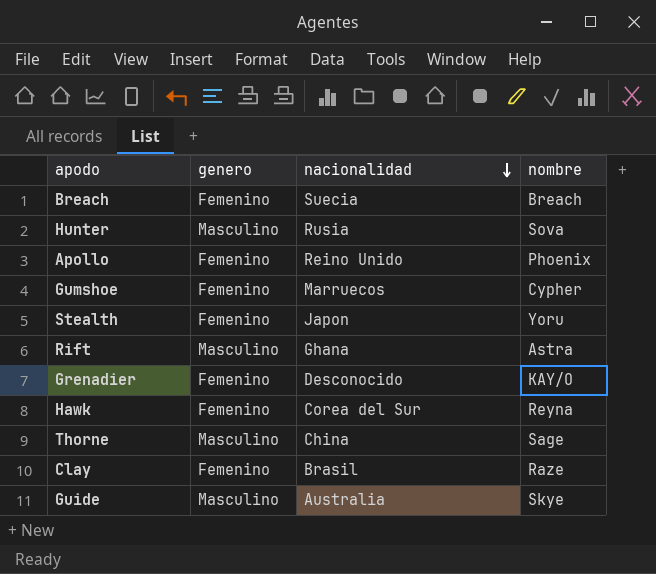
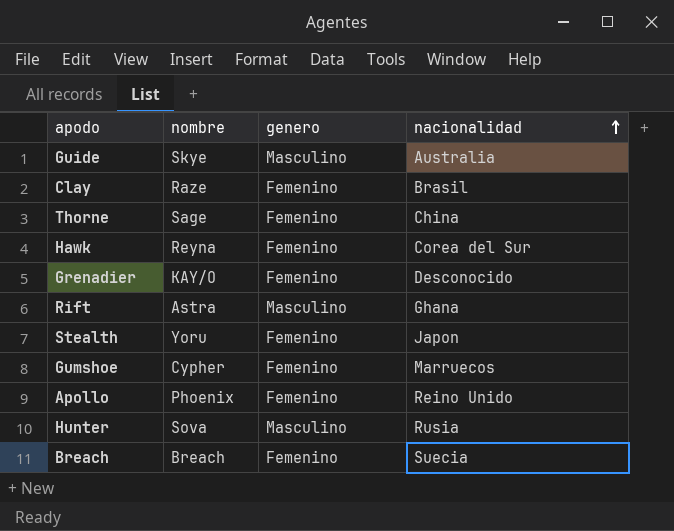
row order: nacionalidad descending -> nacionalidad ascending
column nombre | position: 4 -> 2
Thorne | genero: Masculino -> Femenino

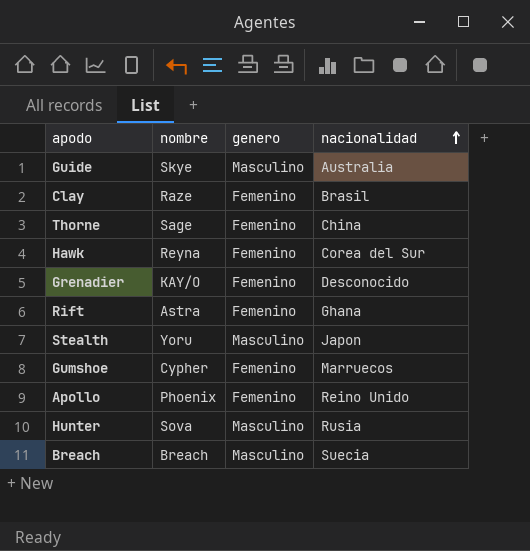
Rift | genero: Masculino -> Femenino
Stealth | genero: Femenino -> Masculino
Breach | genero: Femenino -> Masculino

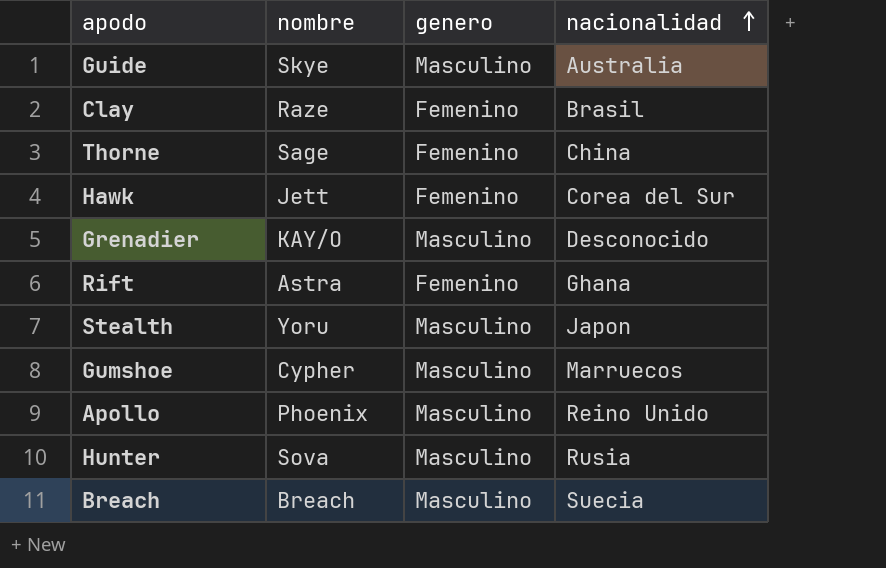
Hawk | nombre: Reyna -> Jett
Grenadier | genero: Femenino -> Masculino
Gumshoe | genero: Femenino -> Masculino
Apollo | genero: Femenino -> Masculino

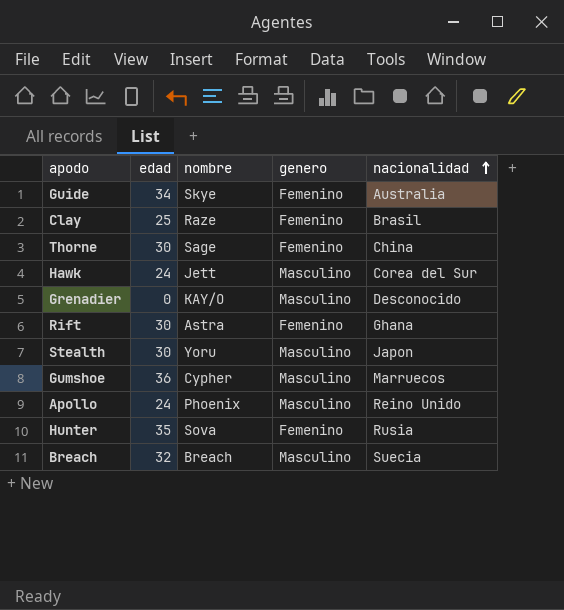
column edad | position: none -> 2
Guide | genero: Masculino -> Femenino
Hawk | genero: Femenino -> Masculino
Hunter | genero: Masculino -> Femenino

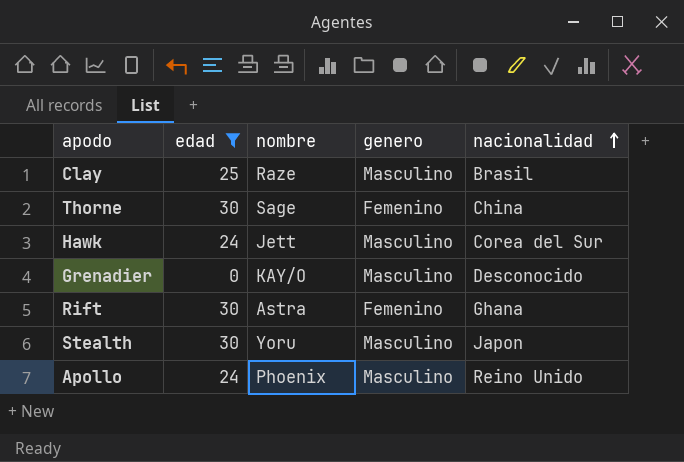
filter: none -> edad <= 30
Clay | genero: Femenino -> Masculino

